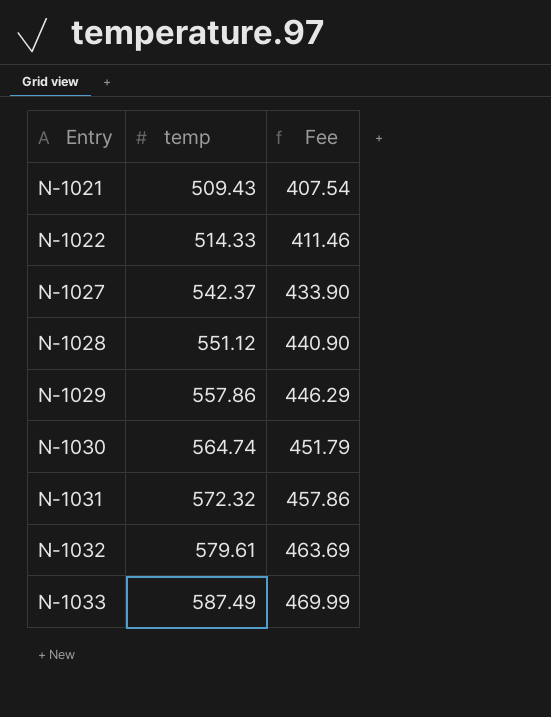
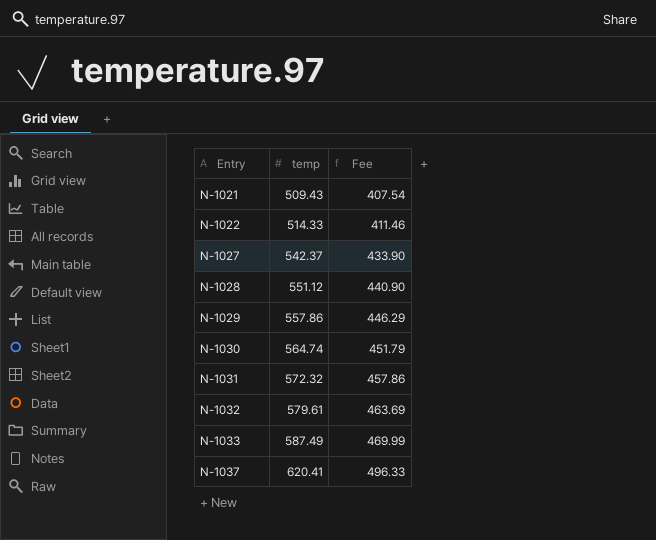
row N-1037: none -> 620.41 | 496.33

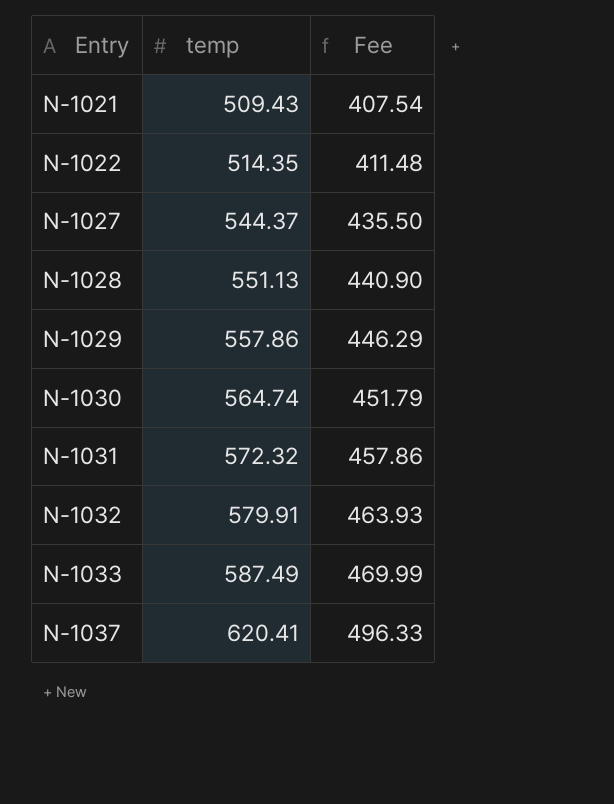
N-1022 | temp: 514.33 -> 514.35
N-1022 | Fee: 411.46 -> 411.48
N-1027 | temp: 542.37 -> 544.37
N-1027 | Fee: 433.90 -> 435.50
N-1028 | temp: 551.12 -> 551.13
N-1032 | temp: 579.61 -> 579.91
N-1032 | Fee: 463.69 -> 463.93

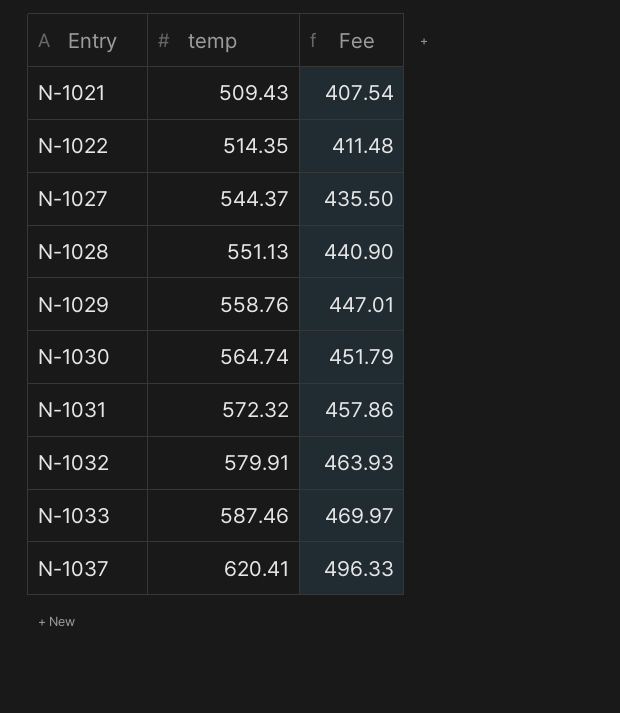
N-1029 | temp: 557.86 -> 558.76
N-1029 | Fee: 446.29 -> 447.01
N-1033 | temp: 587.49 -> 587.46
N-1033 | Fee: 469.99 -> 469.97

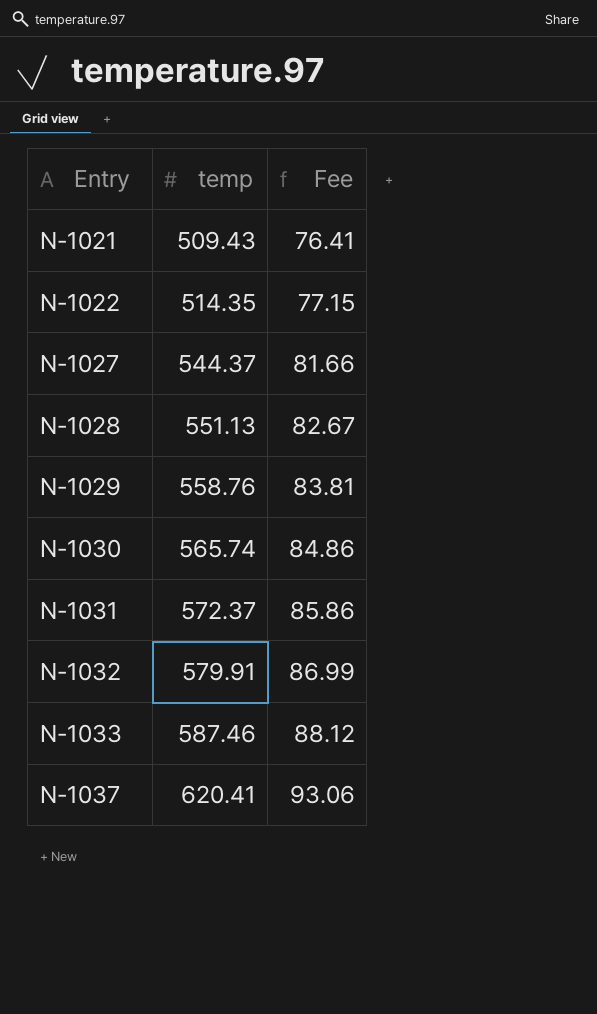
column Fee | formula: [temp] * 0.8 -> [temp] * 0.15
N-1030 | temp: 564.74 -> 565.74
N-1031 | temp: 572.32 -> 572.37

